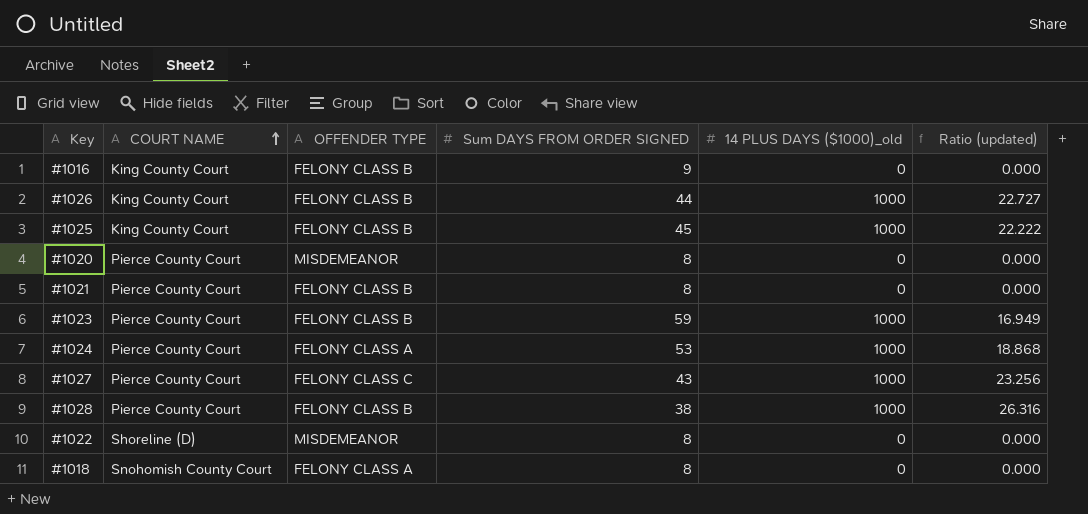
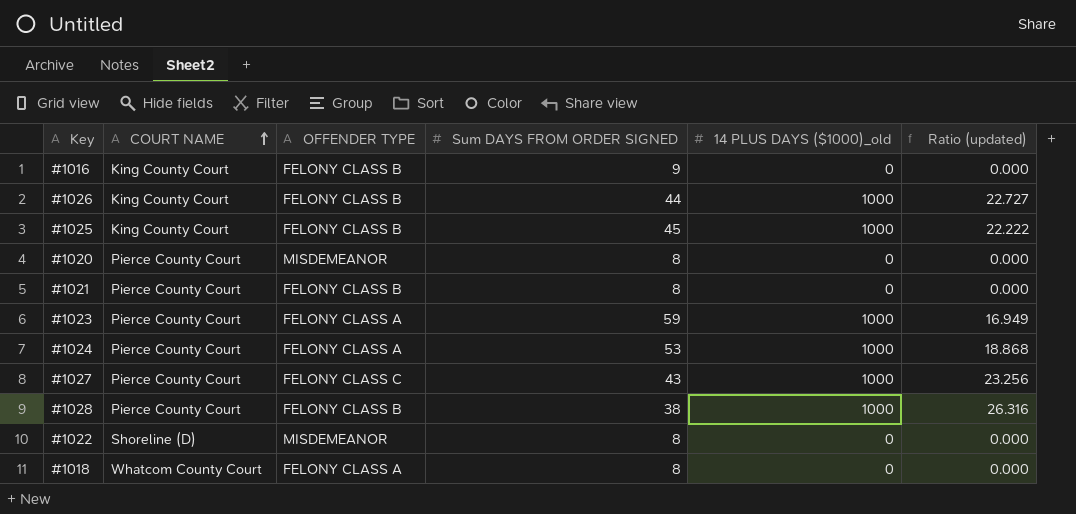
#1023 | OFFENDER TYPE: FELONY CLASS B -> FELONY CLASS A
#1018 | COURT NAME: Snohomish County Court -> Whatcom County Court

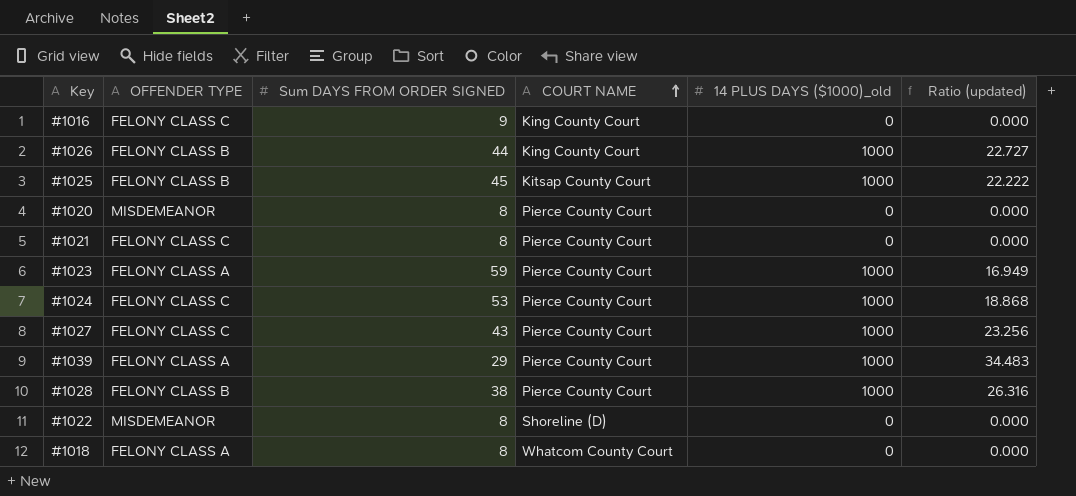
column COURT NAME | position: 2 -> 4
#1016 | OFFENDER TYPE: FELONY CLASS B -> FELONY CLASS C
#1025 | COURT NAME: King County Court -> Kitsap County Court
#1021 | OFFENDER TYPE: FELONY CLASS B -> FELONY CLASS C
#1024 | OFFENDER TYPE: FELONY CLASS A -> FELONY CLASS C
row #1039: none -> FELONY CLASS A | 29 | Pierce County Court | 1000 | 34.483

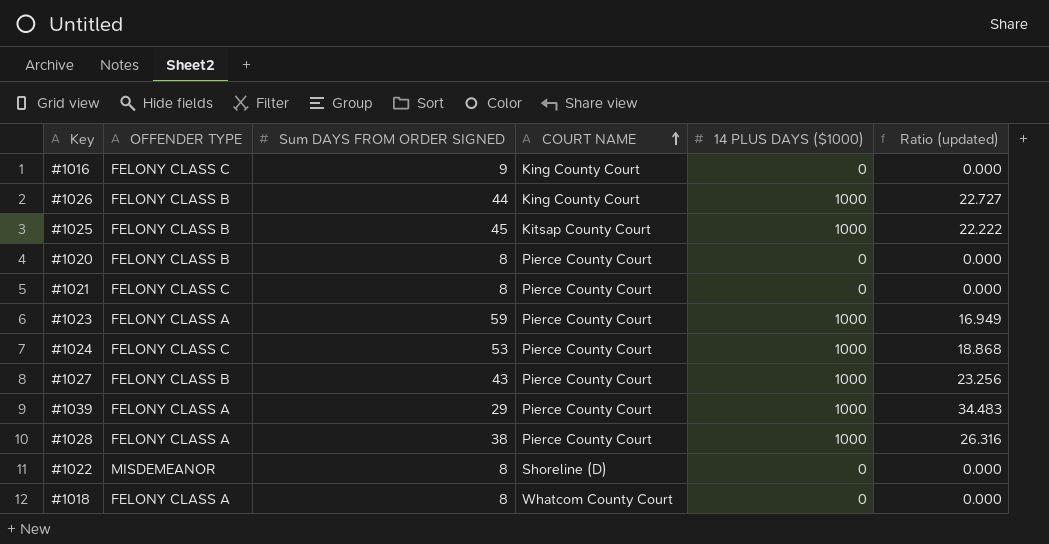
column name: 14 PLUS DAYS ($1000)_old -> 14 PLUS DAYS ($1000)
#1020 | OFFENDER TYPE: MISDEMEANOR -> FELONY CLASS B
#1027 | OFFENDER TYPE: FELONY CLASS C -> FELONY CLASS B
#1028 | OFFENDER TYPE: FELONY CLASS B -> FELONY CLASS A

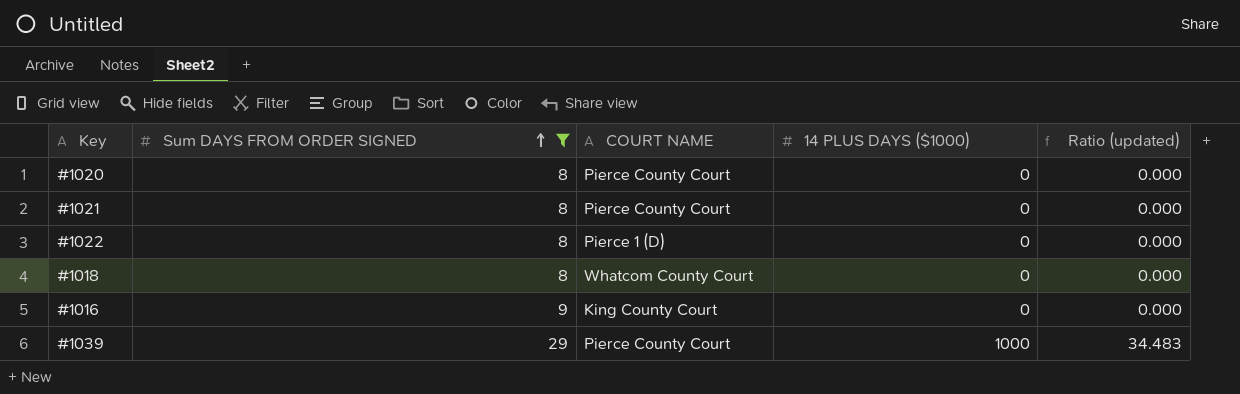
filter: none -> Sum DAYS FROM ORDER SIGNED <= 29
row order: COURT NAME ascending -> Sum DAYS FROM ORDER SIGNED ascending
column OFFENDER TYPE | position: 2 -> none
#1022 | COURT NAME: Shoreline (D) -> Pierce 1 (D)

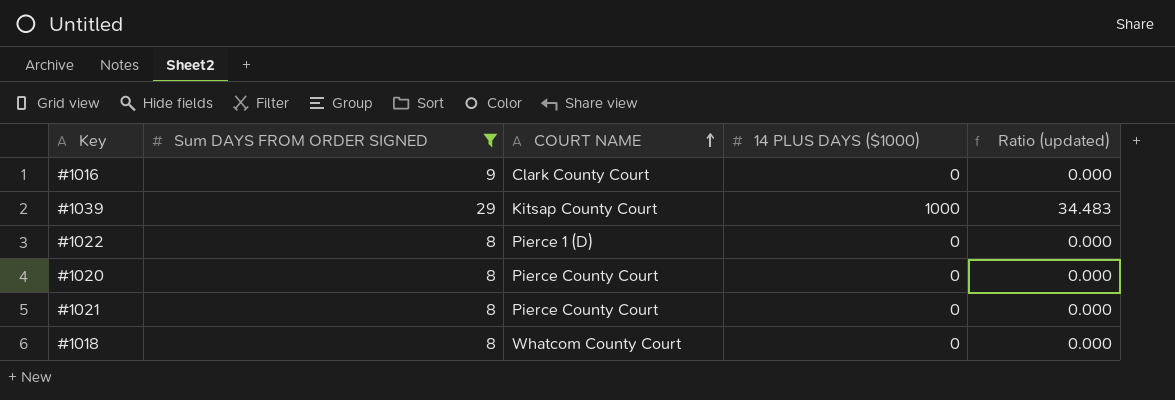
row order: Sum DAYS FROM ORDER SIGNED ascending -> COURT NAME ascending
#1016 | COURT NAME: King County Court -> Clark County Court
#1039 | COURT NAME: Pierce County Court -> Kitsap County Court

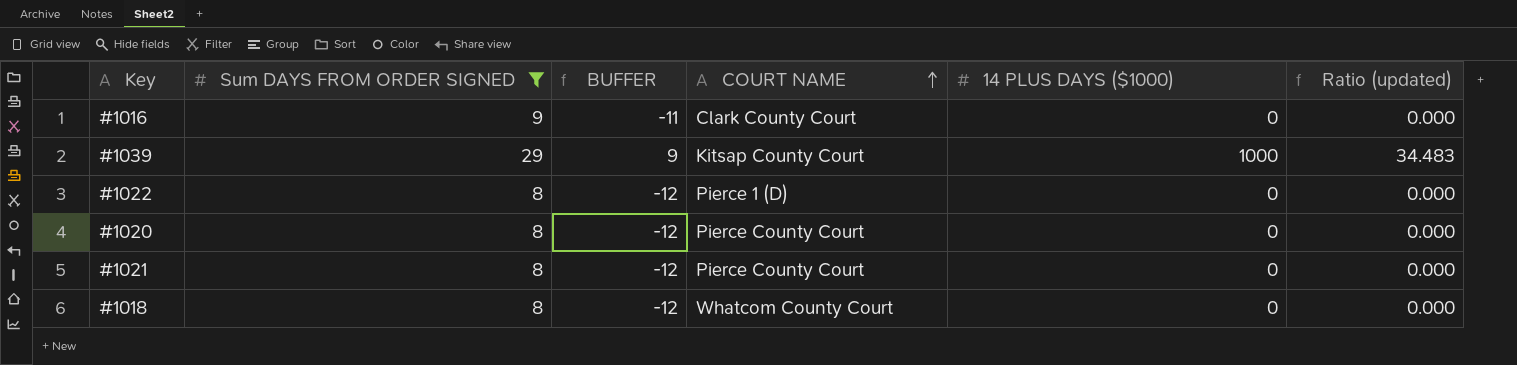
column BUFFER | formula: none -> [Sum DAYS FROM ORDER SIGNED] - 20

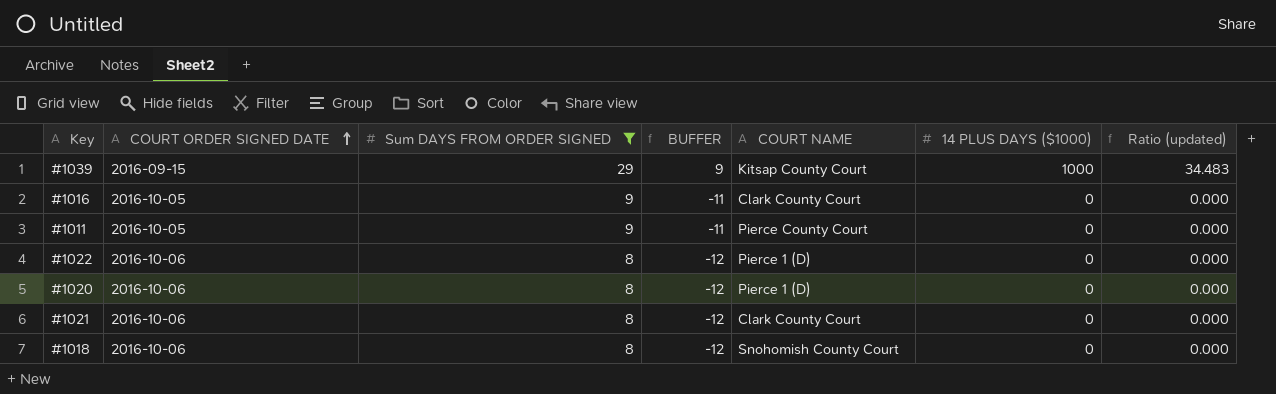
row order: COURT NAME ascending -> COURT ORDER SIGNED DATE ascending
column COURT ORDER SIGNED DATE | position: none -> 2
row #1011: none -> 2016-10-05 | 9 | -11 | Pierce County Court | 0 | 0.000
#1020 | COURT NAME: Pierce County Court -> Pierce 1 (D)
#1021 | COURT NAME: Pierce County Court -> Clark County Court
#1018 | COURT NAME: Whatcom County Court -> Snohomish County Court

